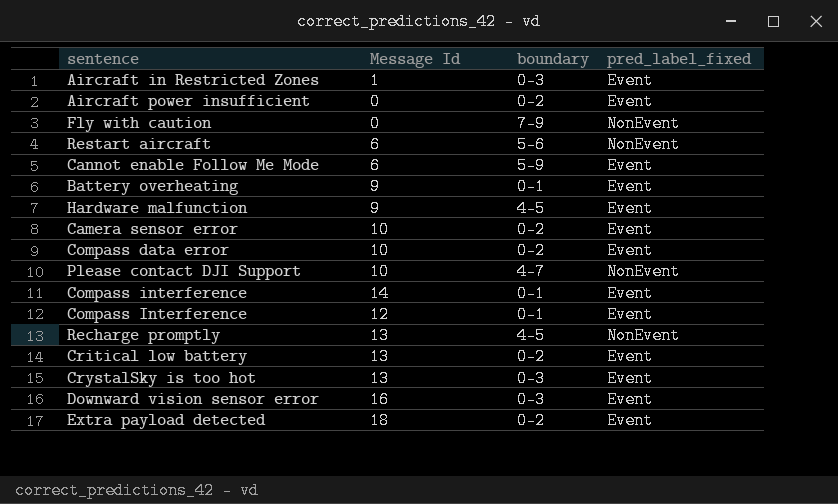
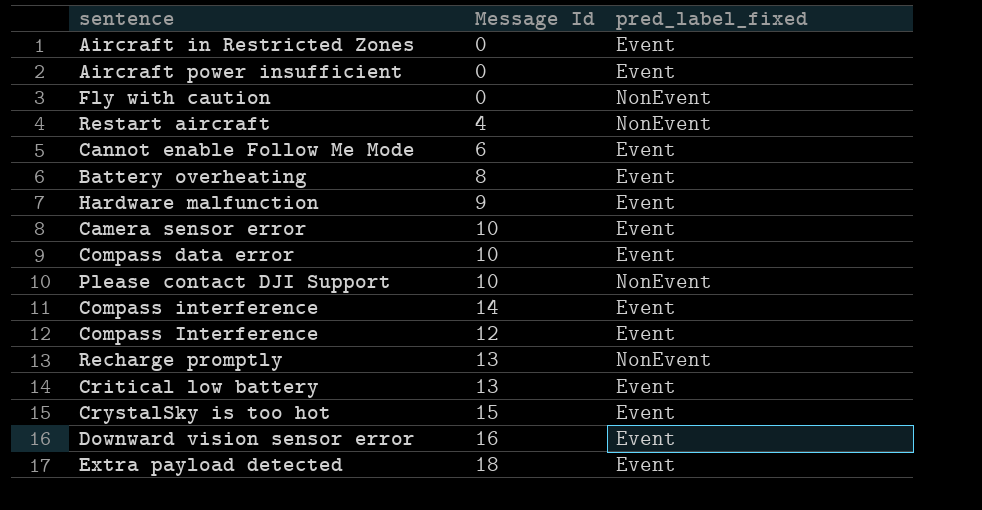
column boundary | position: 3 -> none
Aircraft in Restricted Zones | Message Id: 1 -> 0
Restart aircraft | Message Id: 6 -> 4
Battery overheating | Message Id: 9 -> 8
CrystalSky is too hot | Message Id: 13 -> 15

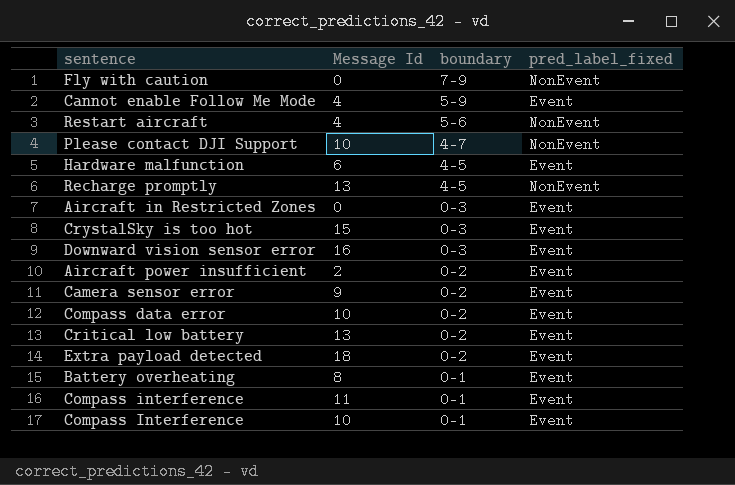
row order: none -> boundary descending
column boundary | position: none -> 3
Cannot enable Follow Me Mode | Message Id: 6 -> 4
Hardware malfunction | Message Id: 9 -> 6
Aircraft power insufficient | Message Id: 0 -> 2
Camera sensor error | Message Id: 10 -> 9
Compass interference | Message Id: 14 -> 11
Compass Interference | Message Id: 12 -> 10

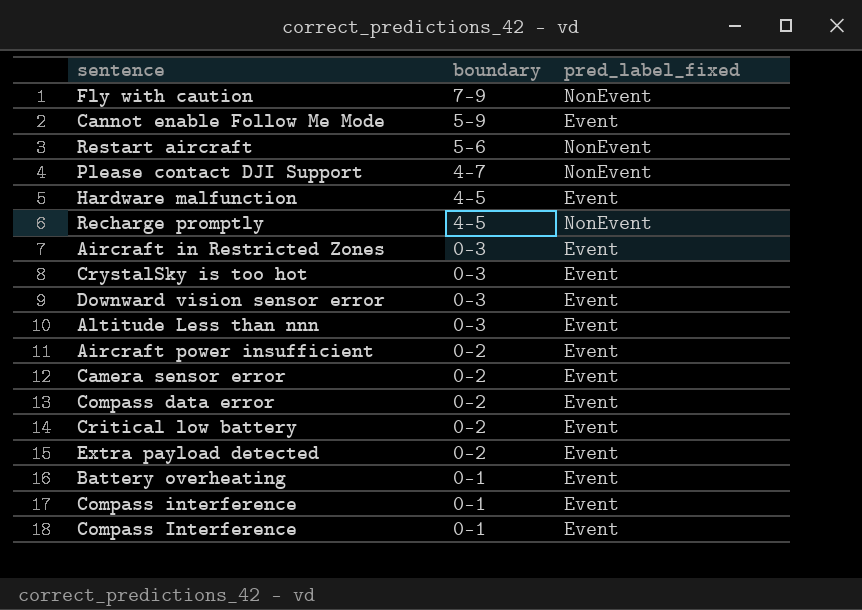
column Message Id | position: 2 -> none
row Altitude Less than nnn: none -> 0-3 | Event

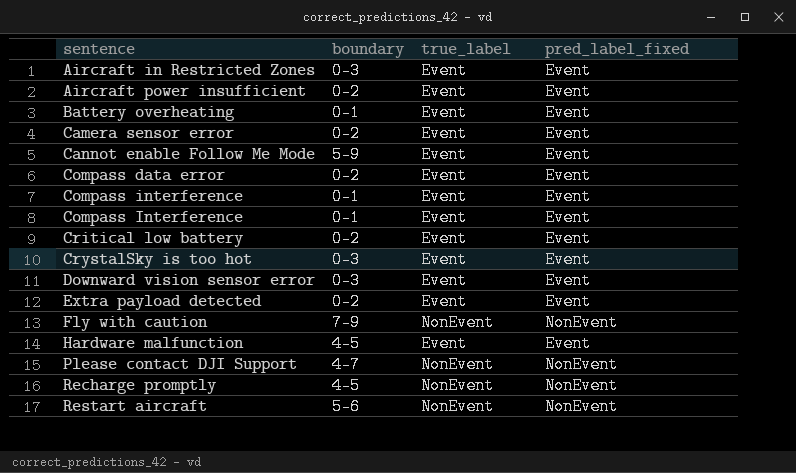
row order: boundary descending -> sentence ascending
column true_label | position: none -> 3
row Altitude Less than nnn: 0-3 | Event -> none

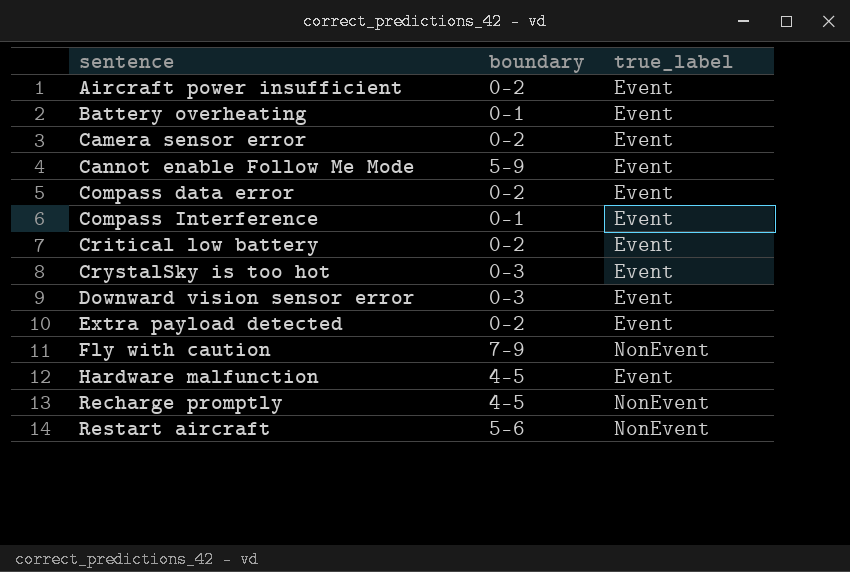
column pred_label_fixed | position: 4 -> none
row Aircraft in Restricted Zones: 0-3 | Event | Event -> none
row Compass interference: 0-1 | Event | Event -> none
row Please contact DJI Support: 4-7 | NonEvent | NonEvent -> none

